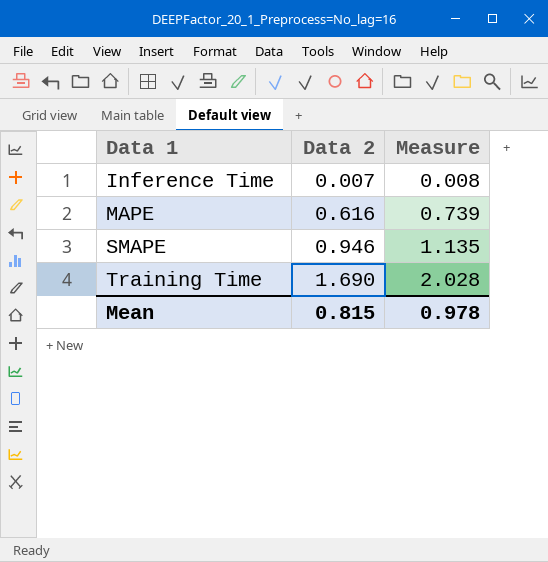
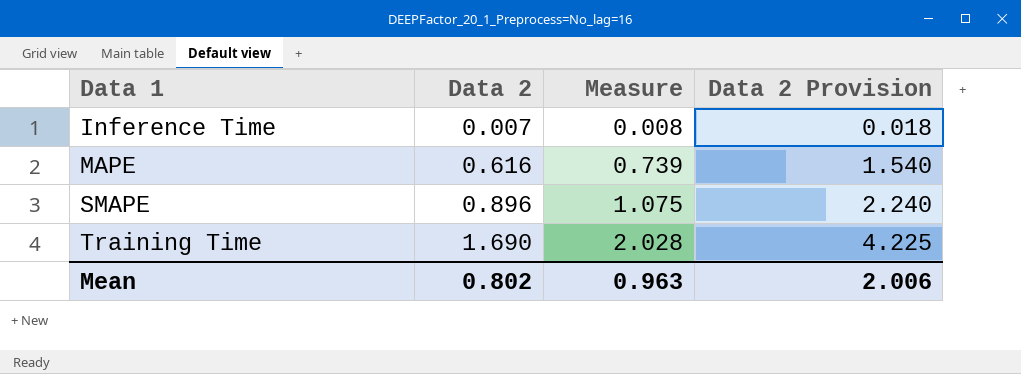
column Data 2 Provision | formula: none -> [Data 2] * 2.5
SMAPE | Data 2: 0.946 -> 0.896
SMAPE | Measure: 1.135 -> 1.075
Mean | Data 2: 0.815 -> 0.802
Mean | Measure: 0.978 -> 0.963

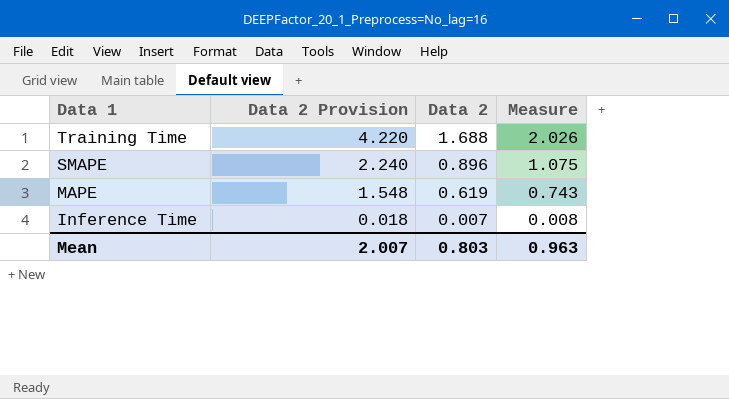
row order: Data 1 ascending -> Data 1 descending
column Data 2 Provision | position: 4 -> 2
Training Time | Data 2 Provision: 4.225 -> 4.220
Training Time | Data 2: 1.690 -> 1.688
Training Time | Measure: 2.028 -> 2.026
MAPE | Data 2 Provision: 1.540 -> 1.548
MAPE | Data 2: 0.616 -> 0.619
MAPE | Measure: 0.739 -> 0.743
Mean | Data 2 Provision: 2.006 -> 2.007
Mean | Data 2: 0.802 -> 0.803

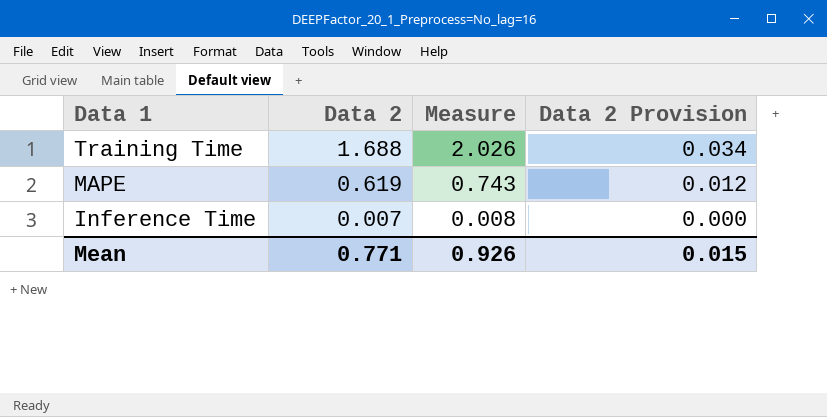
column Data 2 Provision | formula: [Data 2] * 2.5 -> [Data 2] * 0.02
column Data 2 Provision | position: 2 -> 4
row SMAPE: 2.240 | 0.896 | 1.075 -> none
Mean | Data 2: 0.803 -> 0.771
Mean | Measure: 0.963 -> 0.926
Mean | Data 2 Provision: 2.007 -> 0.015

